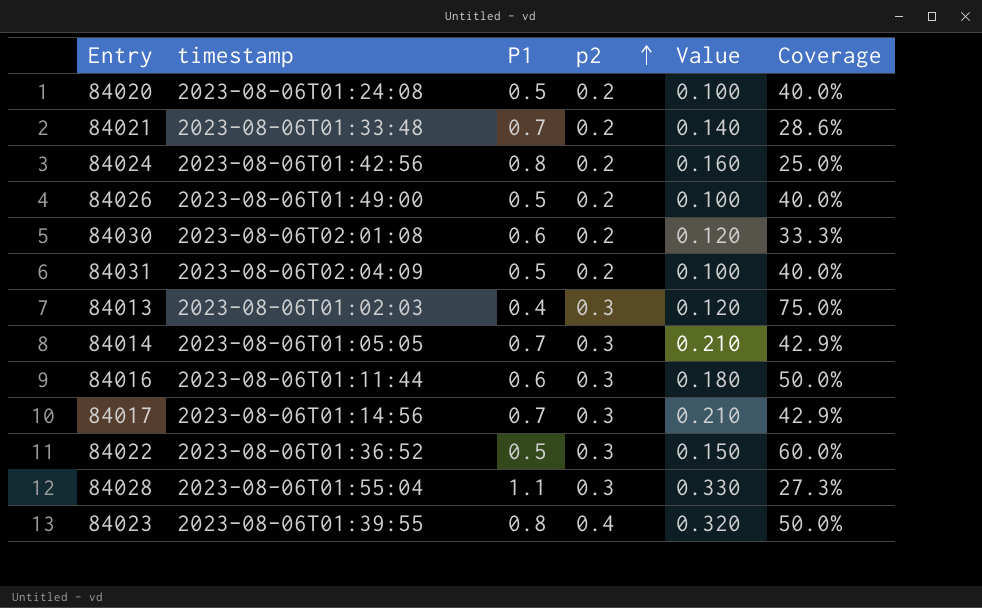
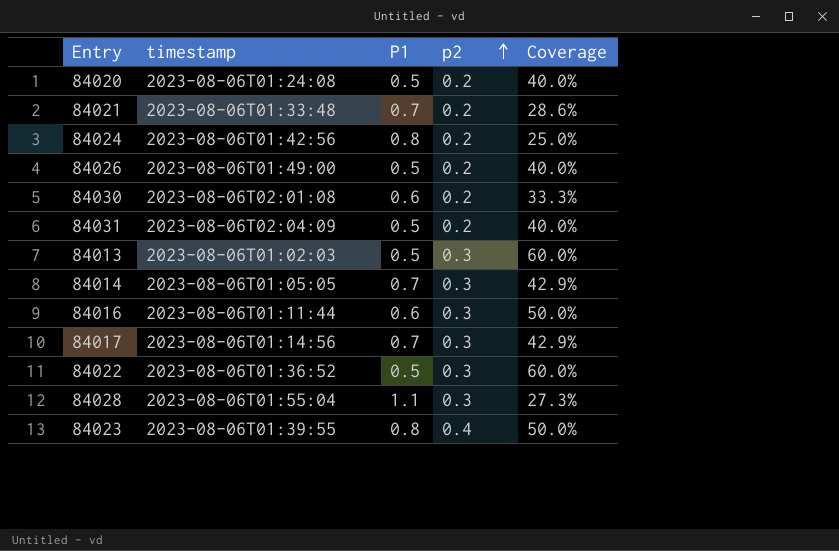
column Value | formula: [P1] * [p2] -> none
84013 | P1: 0.4 -> 0.5
84013 | Coverage: 75.0% -> 60.0%

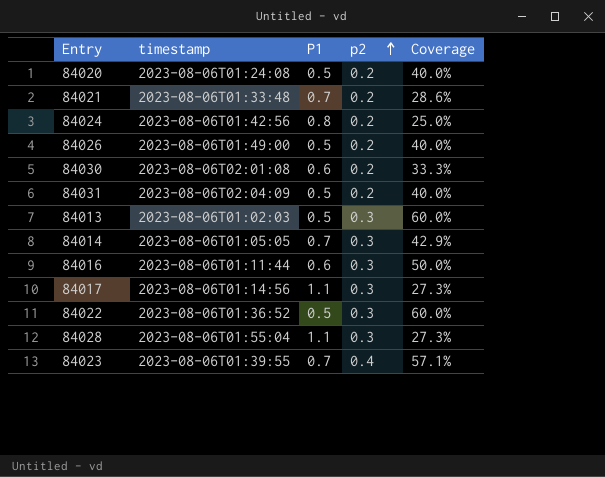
84017 | P1: 0.7 -> 1.1
84017 | Coverage: 42.9% -> 27.3%
84023 | P1: 0.8 -> 0.7
84023 | Coverage: 50.0% -> 57.1%

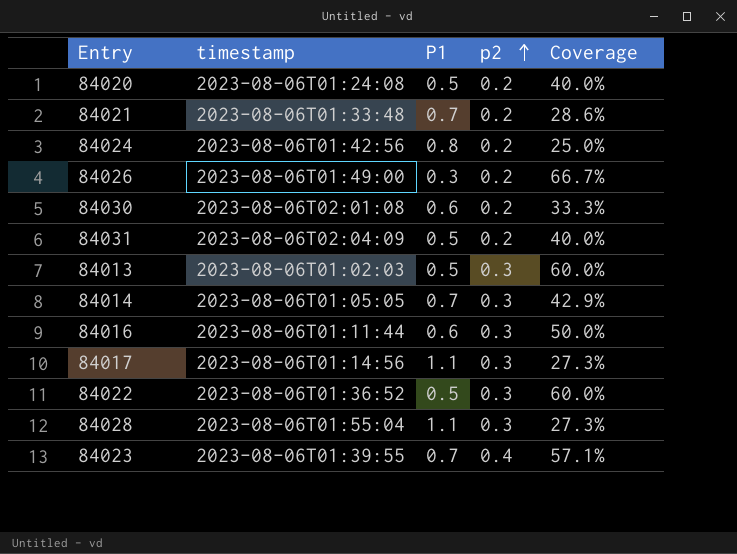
84026 | P1: 0.5 -> 0.3
84026 | Coverage: 40.0% -> 66.7%

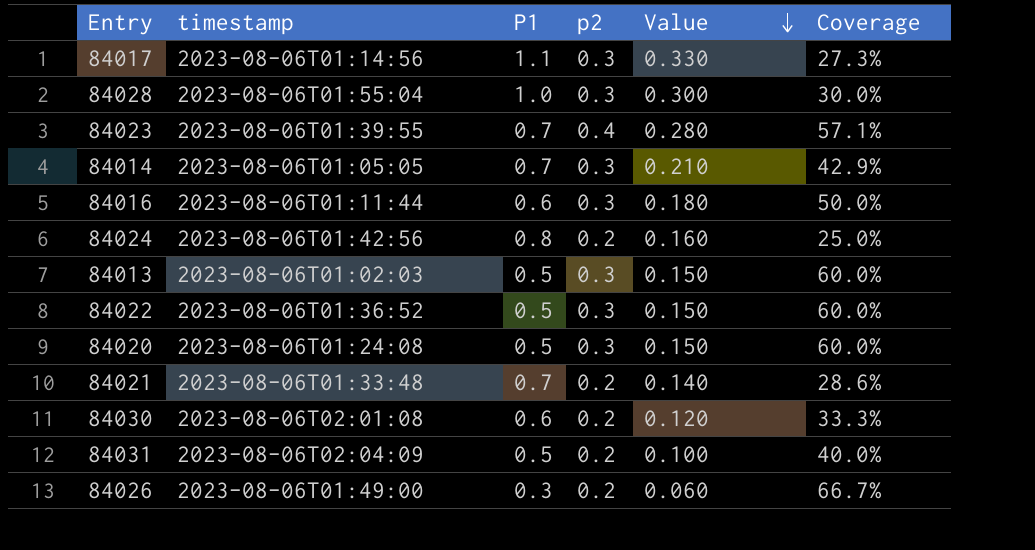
row order: p2 ascending -> Value descending
column Value | formula: none -> [P1] * [p2]
84028 | P1: 1.1 -> 1.0
84028 | Coverage: 27.3% -> 30.0%
84020 | p2: 0.2 -> 0.3
84020 | Coverage: 40.0% -> 60.0%

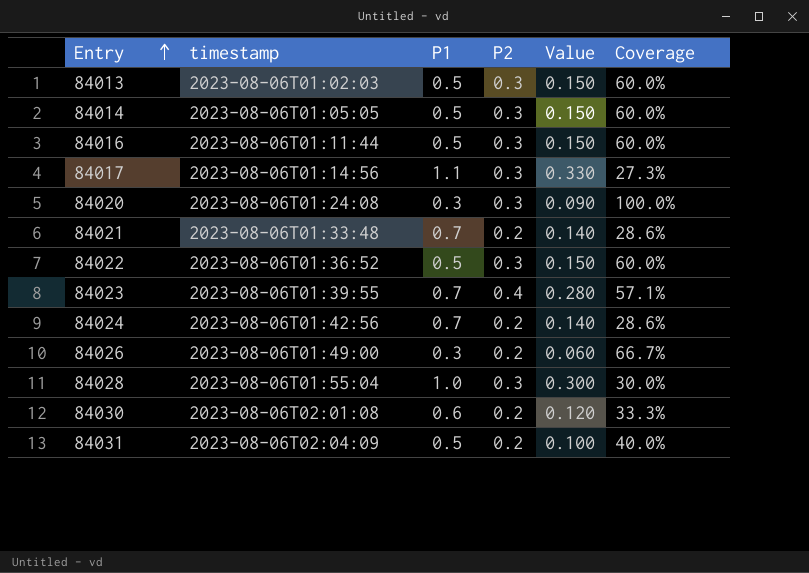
row order: Value descending -> Entry ascending
column name: p2 -> P2
84014 | P1: 0.7 -> 0.5
84014 | Value: 0.210 -> 0.150
84014 | Coverage: 42.9% -> 60.0%
84016 | P1: 0.6 -> 0.5
84016 | Value: 0.180 -> 0.150
84016 | Coverage: 50.0% -> 60.0%
84020 | P1: 0.5 -> 0.3
84020 | Value: 0.150 -> 0.090
84020 | Coverage: 60.0% -> 100.0%
84024 | P1: 0.8 -> 0.7
84024 | Value: 0.160 -> 0.140
84024 | Coverage: 25.0% -> 28.6%

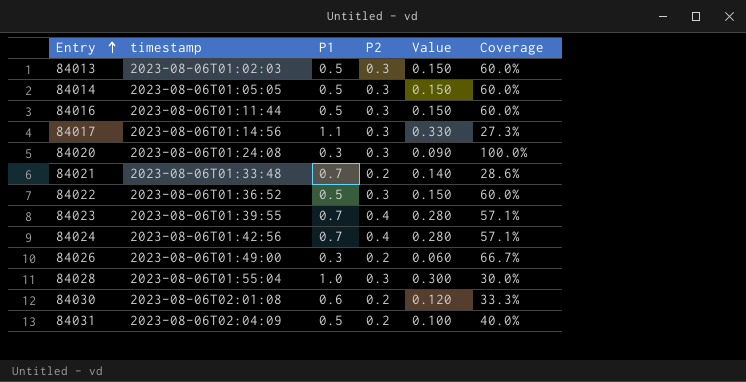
84024 | P2: 0.2 -> 0.4
84024 | Value: 0.140 -> 0.280
84024 | Coverage: 28.6% -> 57.1%

